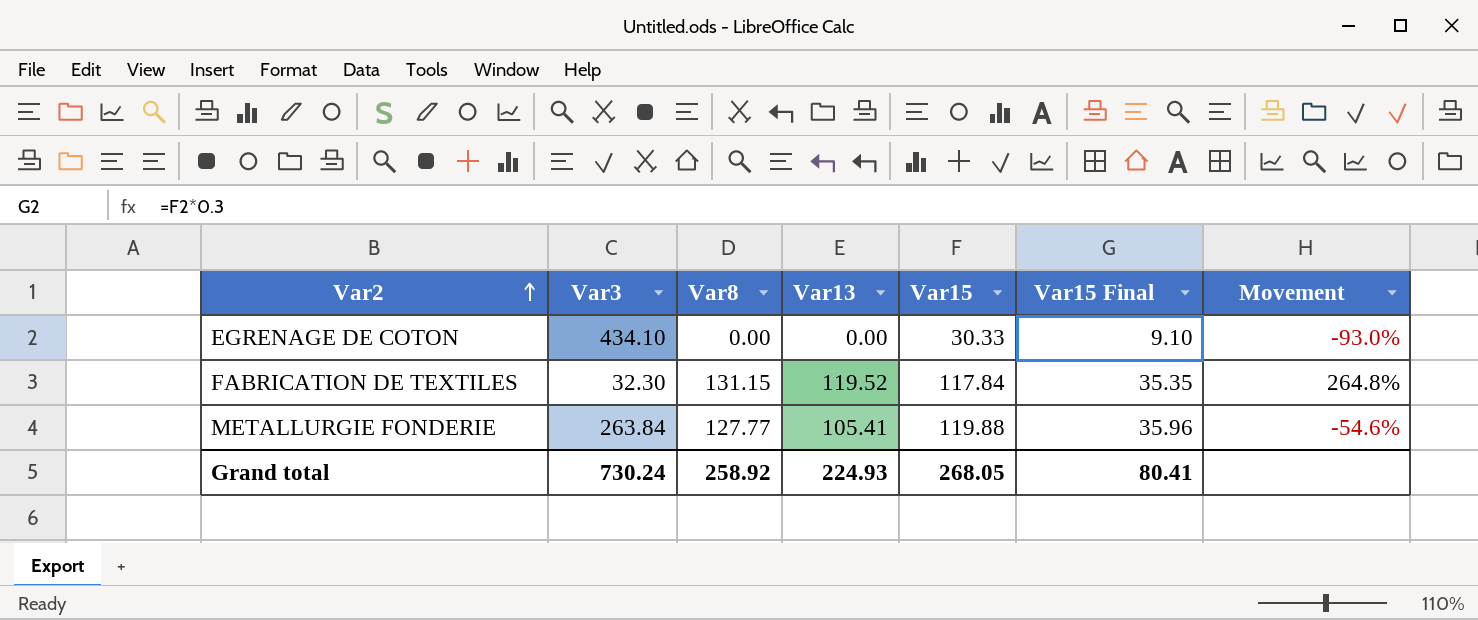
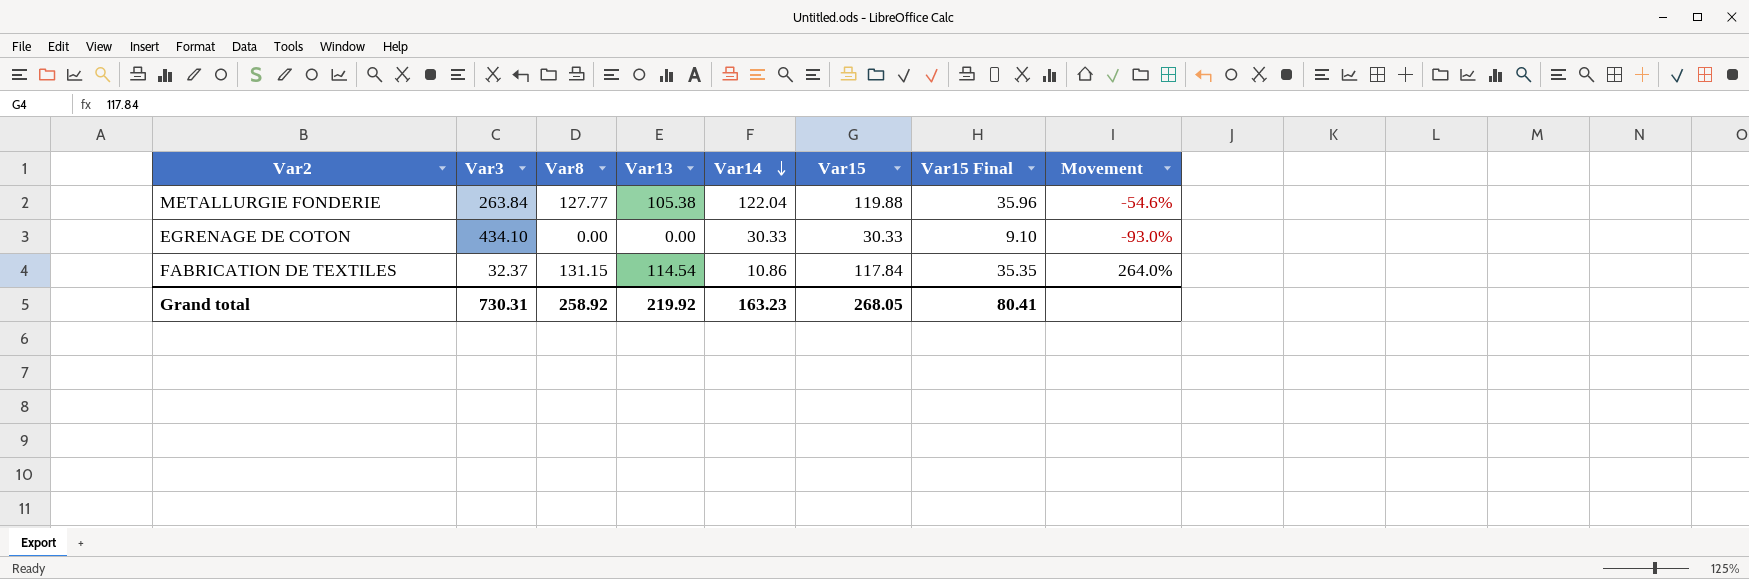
row order: Var2 ascending -> Var14 descending
column Var14 | position: none -> 5
METALLURGIE FONDERIE | Var13: 105.41 -> 105.38
FABRICATION DE TEXTILES | Var3: 32.30 -> 32.37
FABRICATION DE TEXTILES | Var13: 119.52 -> 114.54
FABRICATION DE TEXTILES | Movement: 264.8% -> 264.0%
Grand total | Var3: 730.24 -> 730.31
Grand total | Var13: 224.93 -> 219.92

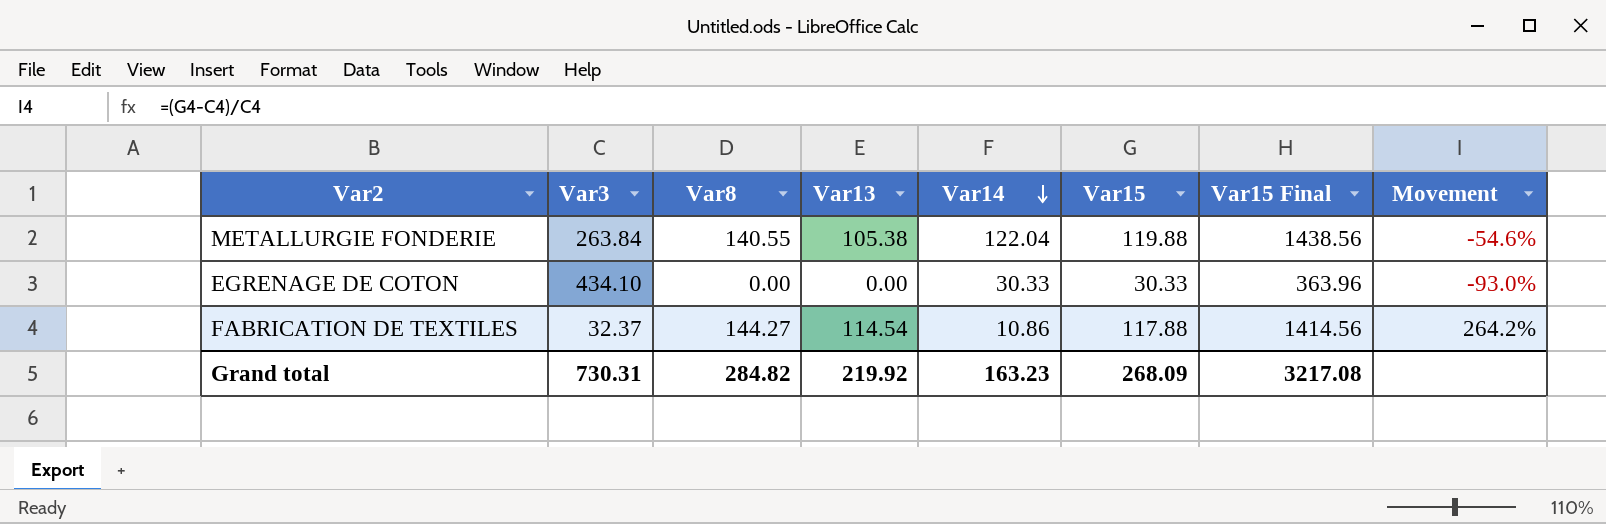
column Var15 Final | formula: [Var15] * 0.3 -> [Var15] * 12
METALLURGIE FONDERIE | Var8: 127.77 -> 140.55
FABRICATION DE TEXTILES | Var8: 131.15 -> 144.27
FABRICATION DE TEXTILES | Var15: 117.84 -> 117.88
FABRICATION DE TEXTILES | Movement: 264.0% -> 264.2%
Grand total | Var8: 258.92 -> 284.82
Grand total | Var15: 268.05 -> 268.09
Grand total | Var15 Final: 80.41 -> 3217.08

